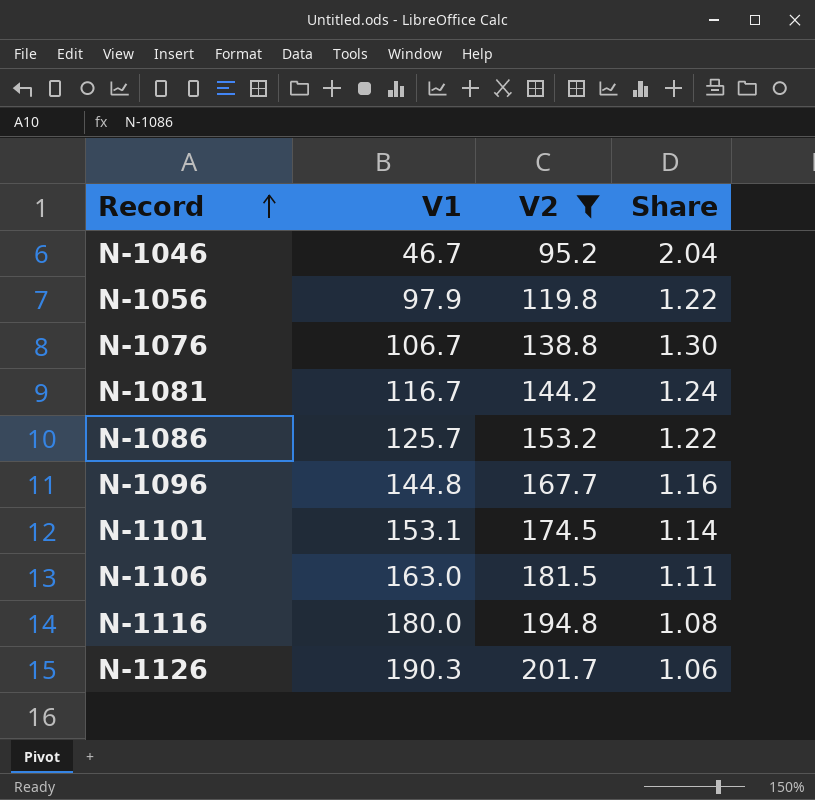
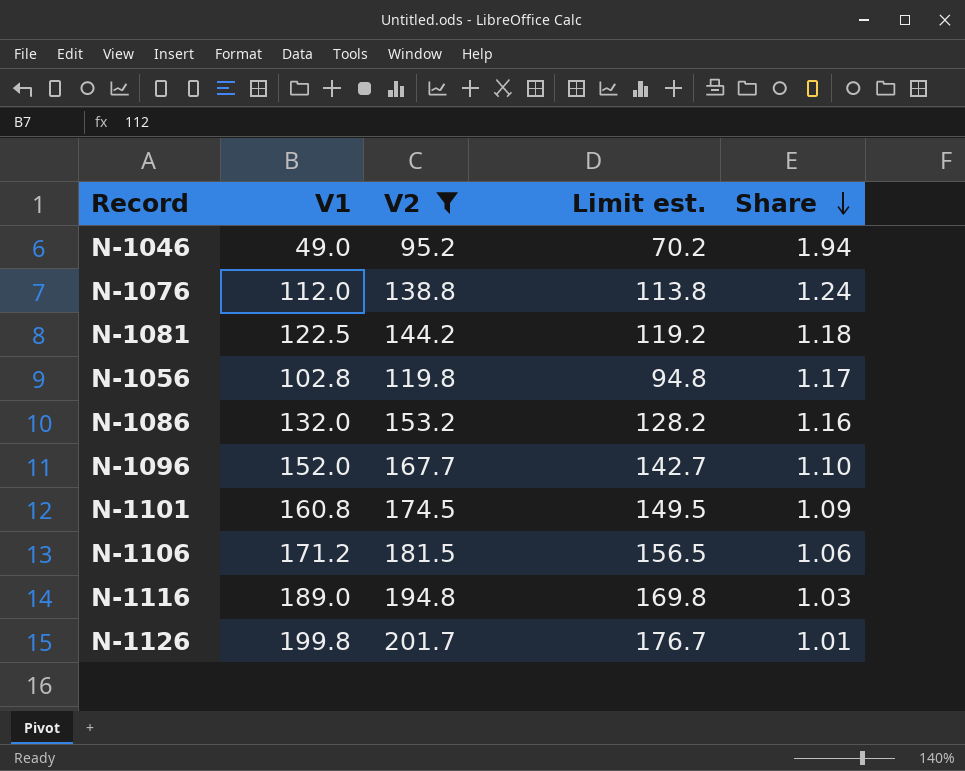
row order: Record ascending -> Share descending
column Limit est. | formula: none -> [V2] - 25
N-1046 | V1: 46.7 -> 49.0
N-1046 | Share: 2.04 -> 1.94
N-1076 | V1: 106.7 -> 112.0
N-1076 | Share: 1.30 -> 1.24
N-1081 | V1: 116.7 -> 122.5
N-1081 | Share: 1.24 -> 1.18
N-1056 | V1: 97.9 -> 102.8
N-1056 | Share: 1.22 -> 1.17
N-1086 | V1: 125.7 -> 132.0
N-1086 | Share: 1.22 -> 1.16
N-1096 | V1: 144.8 -> 152.0
N-1096 | Share: 1.16 -> 1.10
N-1101 | V1: 153.1 -> 160.8
N-1101 | Share: 1.14 -> 1.09
N-1106 | V1: 163.0 -> 171.2
N-1106 | Share: 1.11 -> 1.06
N-1116 | V1: 180.0 -> 189.0
N-1116 | Share: 1.08 -> 1.03
N-1126 | V1: 190.3 -> 199.8
N-1126 | Share: 1.06 -> 1.01

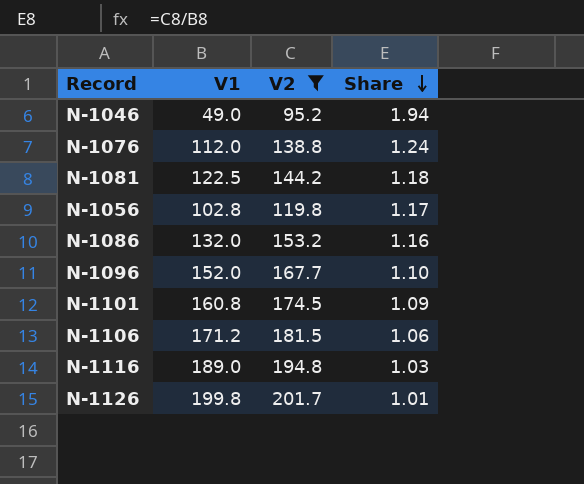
column Limit est. | formula: [V2] - 25 -> none

